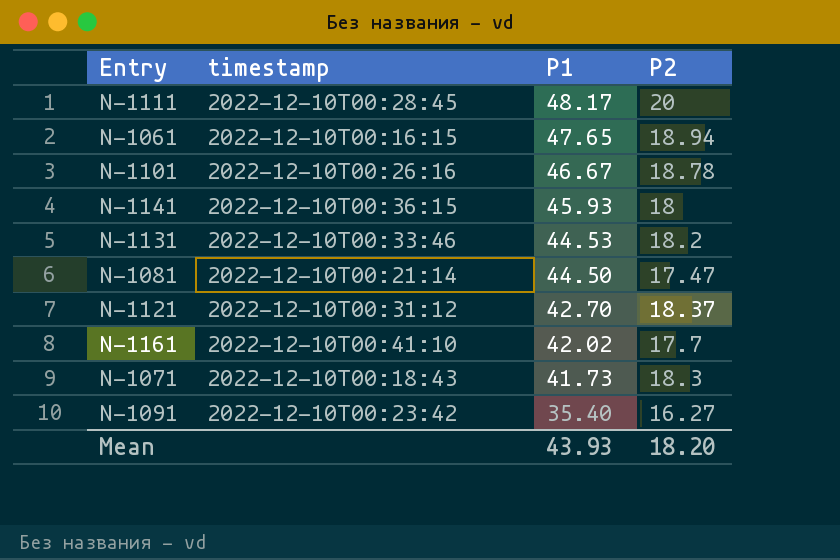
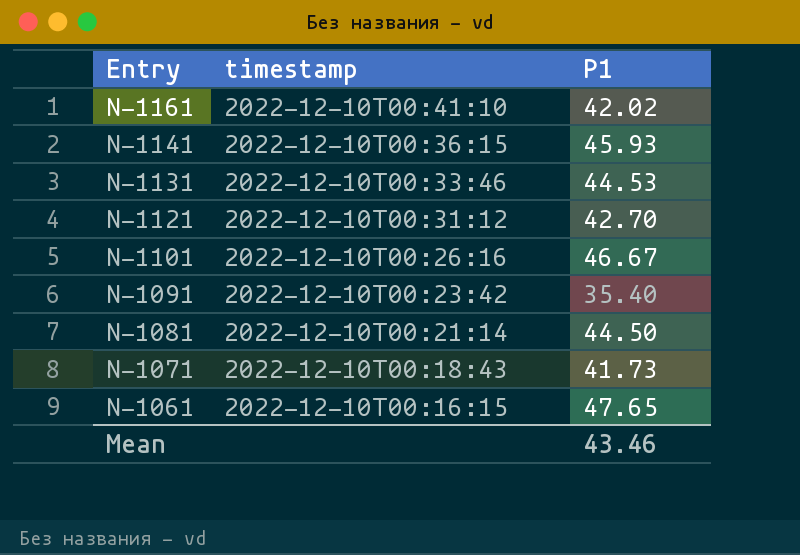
row order: P1 descending -> Entry descending
column P2 | position: 4 -> none
row N-1111: 2022-12-10T00:28:45 | 48.17 | 20 -> none
Mean | P1: 43.93 -> 43.46

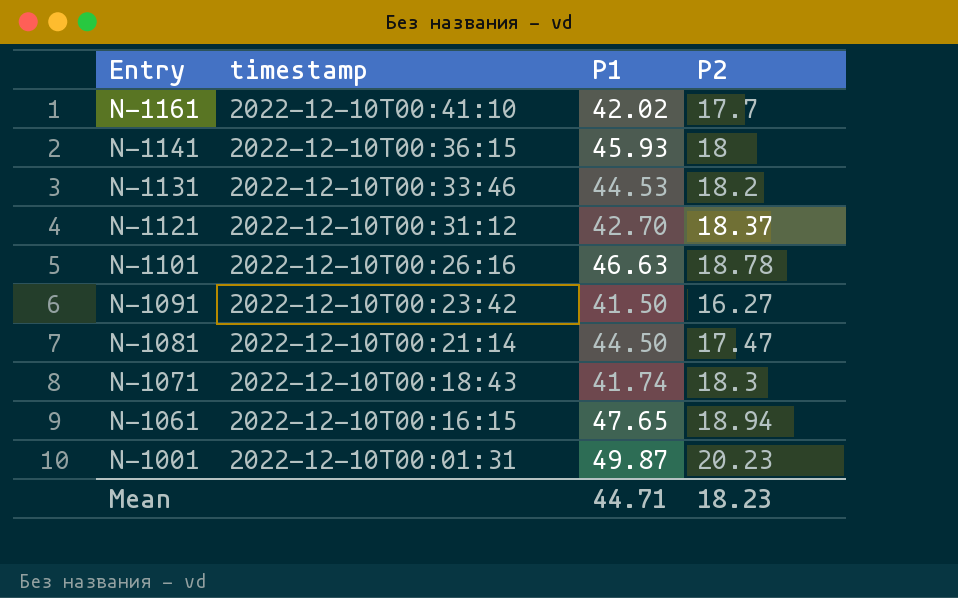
column P2 | position: none -> 4
N-1101 | P1: 46.67 -> 46.63
N-1091 | P1: 35.40 -> 41.50
N-1071 | P1: 41.73 -> 41.74
row N-1001: none -> 2022-12-10T00:01:31 | 49.87 | 20.23
Mean | P1: 43.46 -> 44.71

